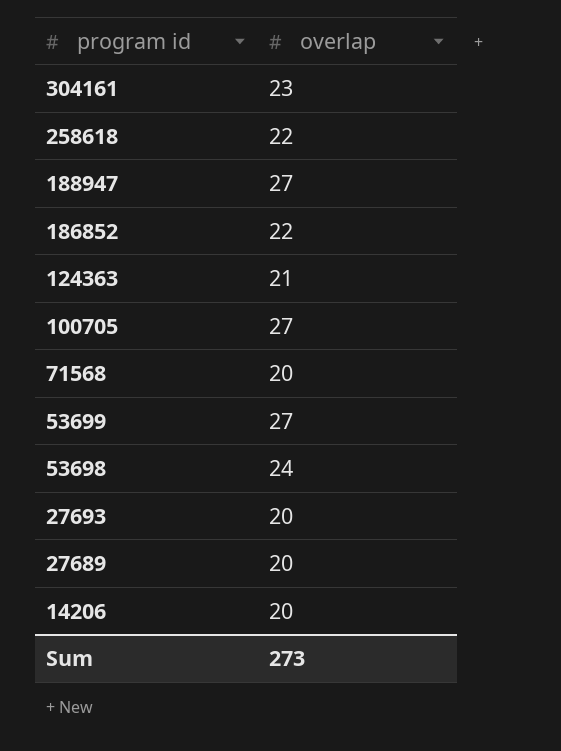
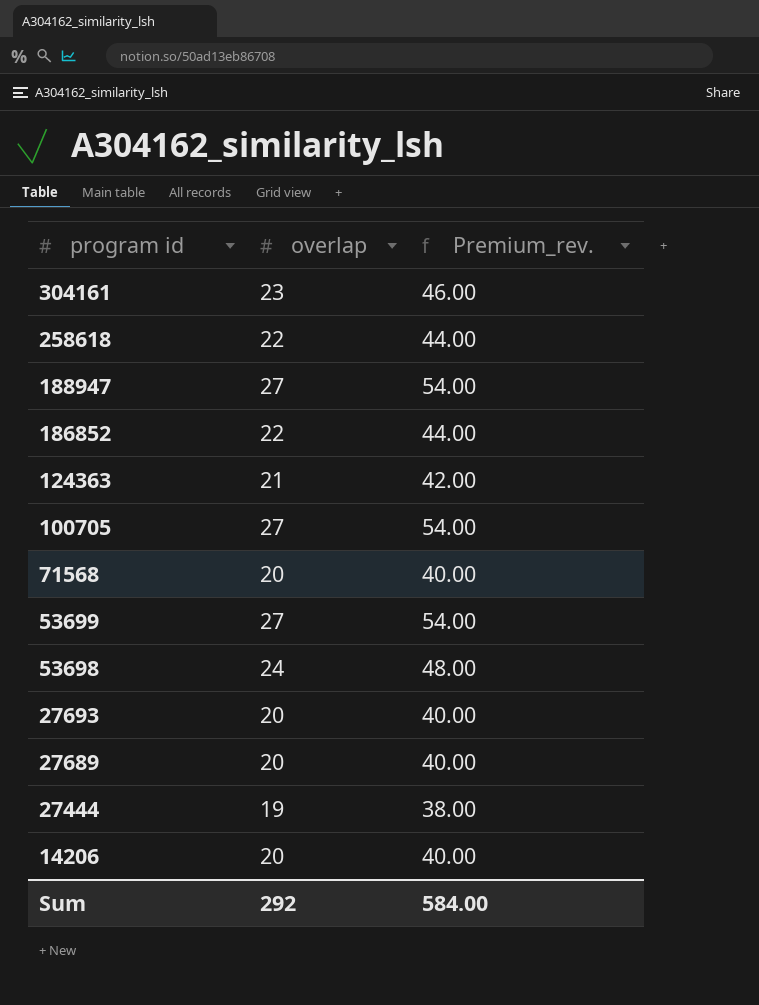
column Premium_rev. | formula: none -> [overlap] * 2
row 27444: none -> 19 | 38.00
Sum | overlap: 273 -> 292

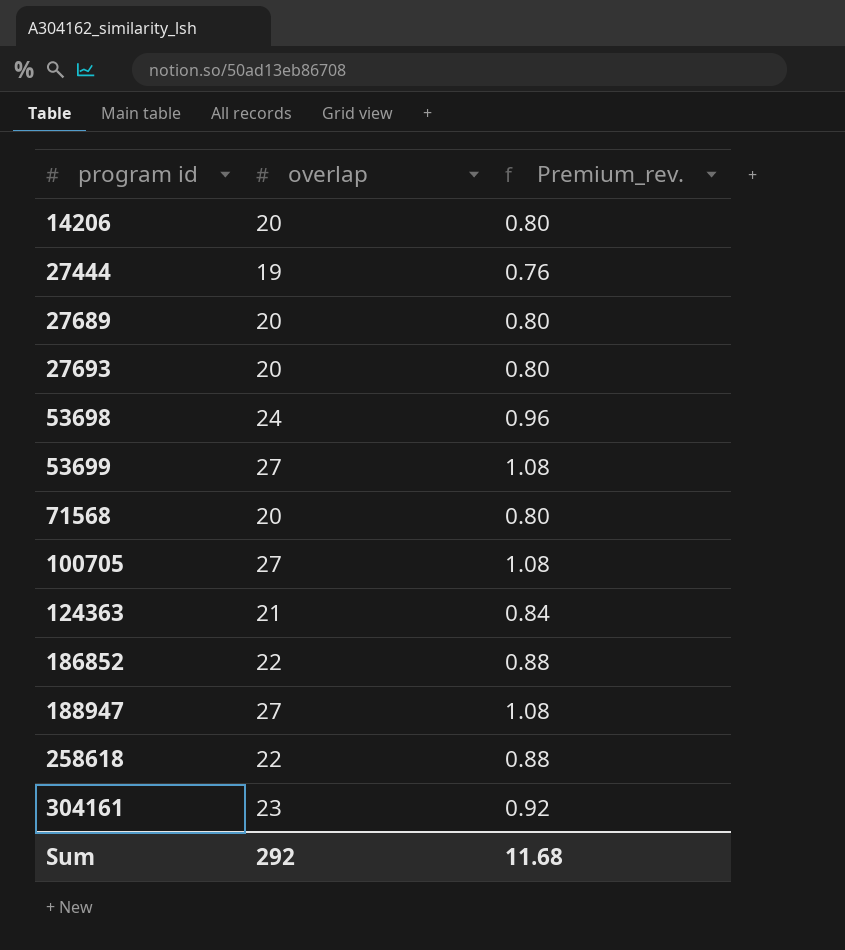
row order: program id descending -> program id ascending
column Premium_rev. | formula: [overlap] * 2 -> [overlap] * 0.04
Sum | Premium_rev.: 584.00 -> 11.68

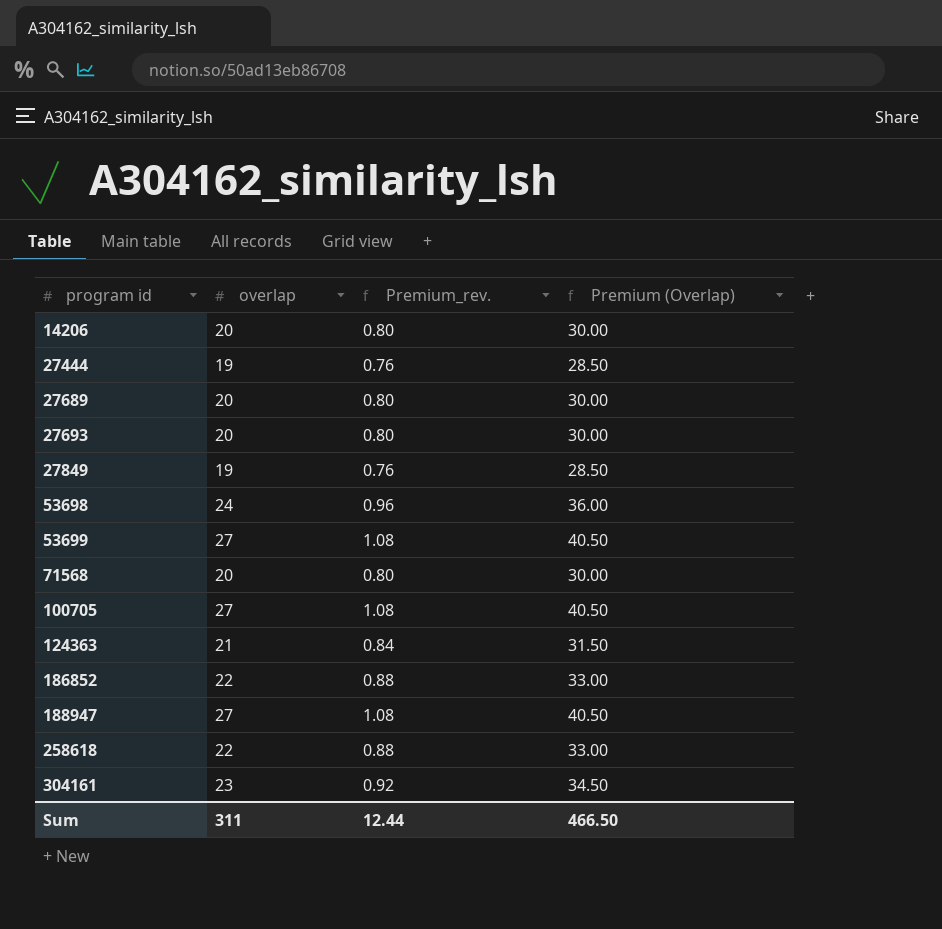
column Premium (Overlap) | formula: none -> [overlap] * 1.5
row 27849: none -> 19 | 0.76 | 28.50
Sum | overlap: 292 -> 311
Sum | Premium_rev.: 11.68 -> 12.44

